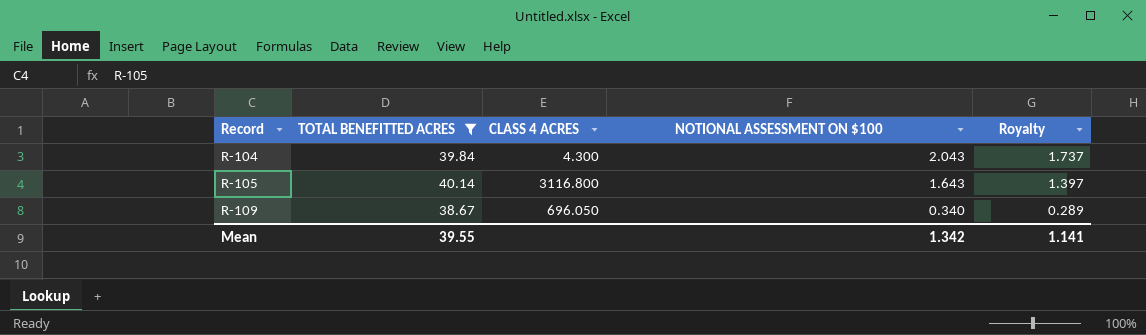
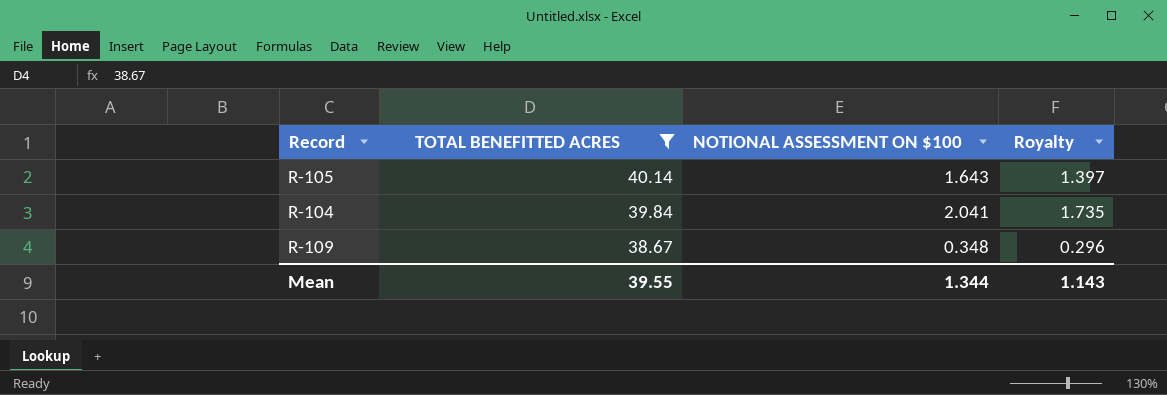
row order: Record ascending -> TOTAL BENEFITTED ACRES descending
column CLASS 4 ACRES | position: 3 -> none
R-104 | NOTIONAL ASSESSMENT ON $100: 2.043 -> 2.041
R-104 | Royalty: 1.737 -> 1.735
R-109 | NOTIONAL ASSESSMENT ON $100: 0.340 -> 0.348
R-109 | Royalty: 0.289 -> 0.296
Mean | NOTIONAL ASSESSMENT ON $100: 1.342 -> 1.344
Mean | Royalty: 1.141 -> 1.143

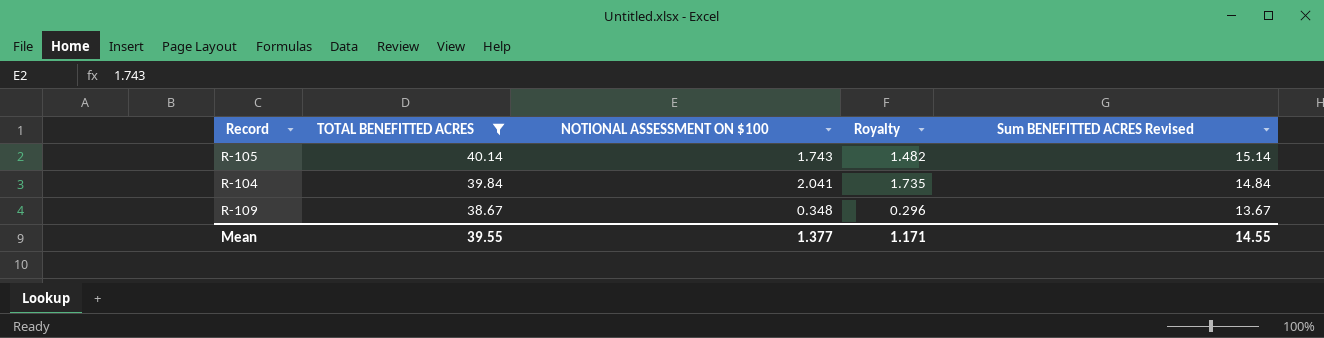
column Sum BENEFITTED ACRES Revised | formula: none -> [TOTAL BENEFITTED ACRES] - 25
R-105 | NOTIONAL ASSESSMENT ON $100: 1.643 -> 1.743
R-105 | Royalty: 1.397 -> 1.482
Mean | NOTIONAL ASSESSMENT ON $100: 1.344 -> 1.377
Mean | Royalty: 1.143 -> 1.171

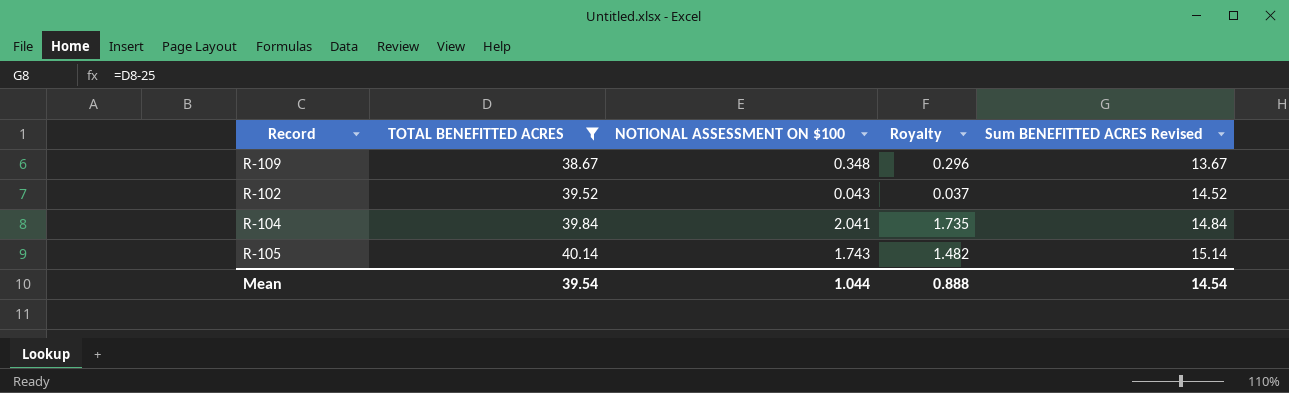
row order: TOTAL BENEFITTED ACRES descending -> TOTAL BENEFITTED ACRES ascending
row R-102: none -> 39.52 | 0.043 | 0.037 | 14.52
Mean | TOTAL BENEFITTED ACRES: 39.55 -> 39.54
Mean | NOTIONAL ASSESSMENT ON $100: 1.377 -> 1.044
Mean | Royalty: 1.171 -> 0.888
Mean | Sum BENEFITTED ACRES Revised: 14.55 -> 14.54

